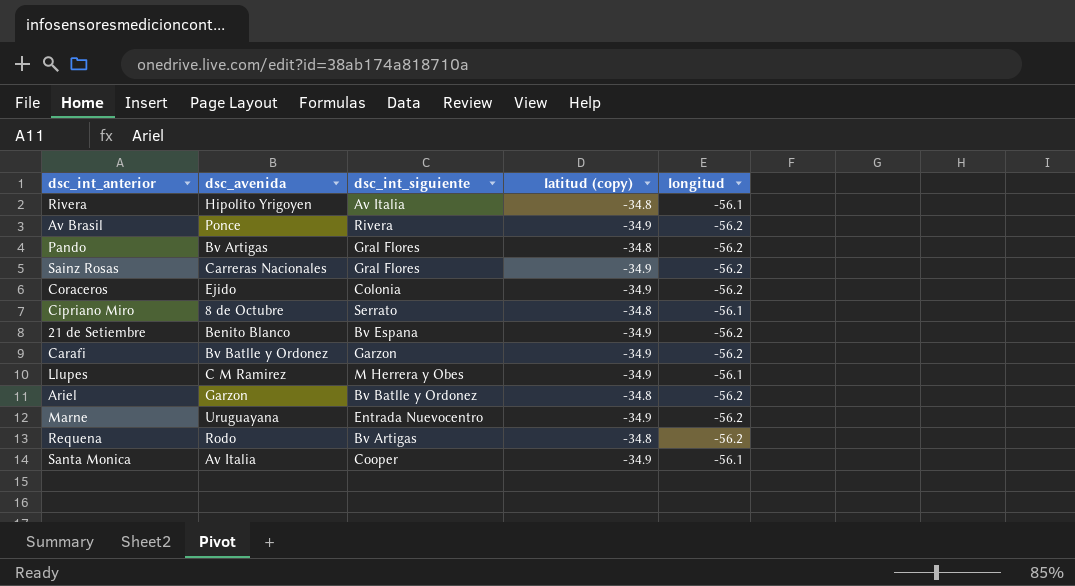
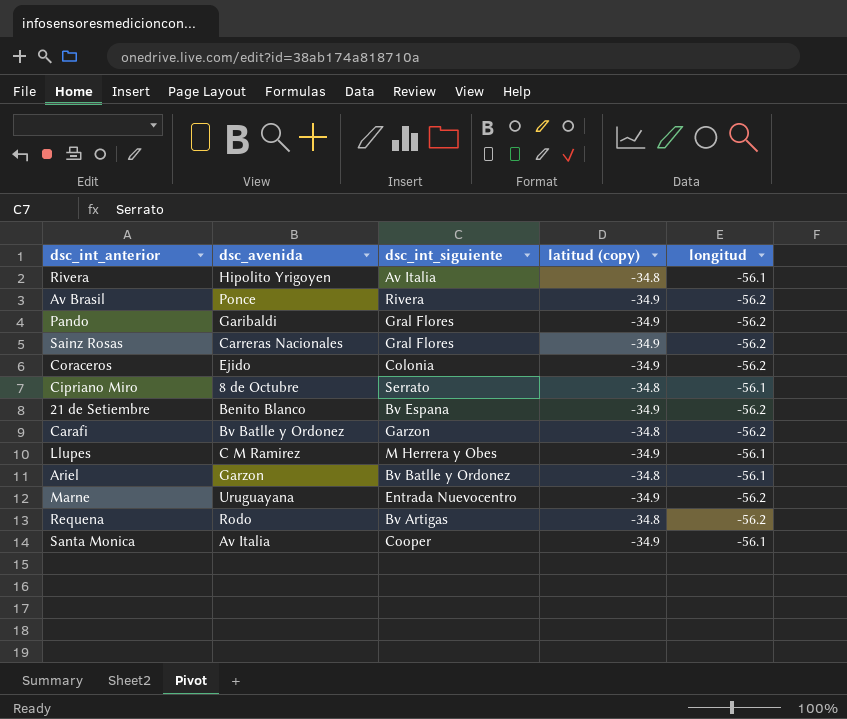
Pando | dsc_avenida: Bv Artigas -> Garibaldi
Pando | latitud (copy): -34.8 -> -34.9
Carafi | latitud (copy): -34.9 -> -34.8
Ariel | longitud: -56.2 -> -56.1

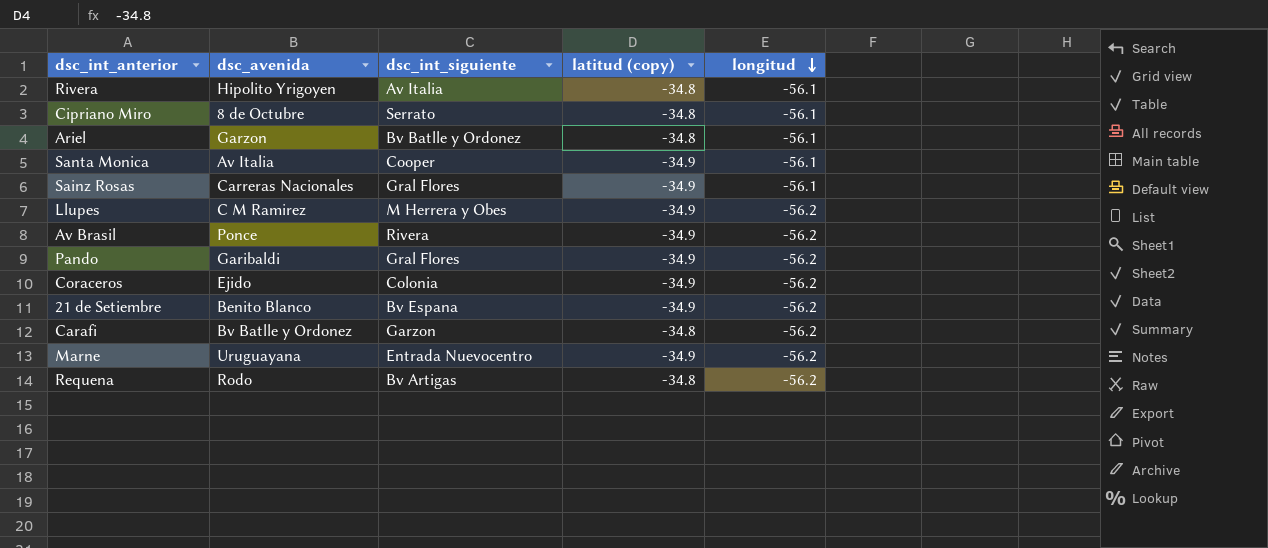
row order: none -> longitud descending
Sainz Rosas | longitud: -56.2 -> -56.1
Llupes | longitud: -56.1 -> -56.2

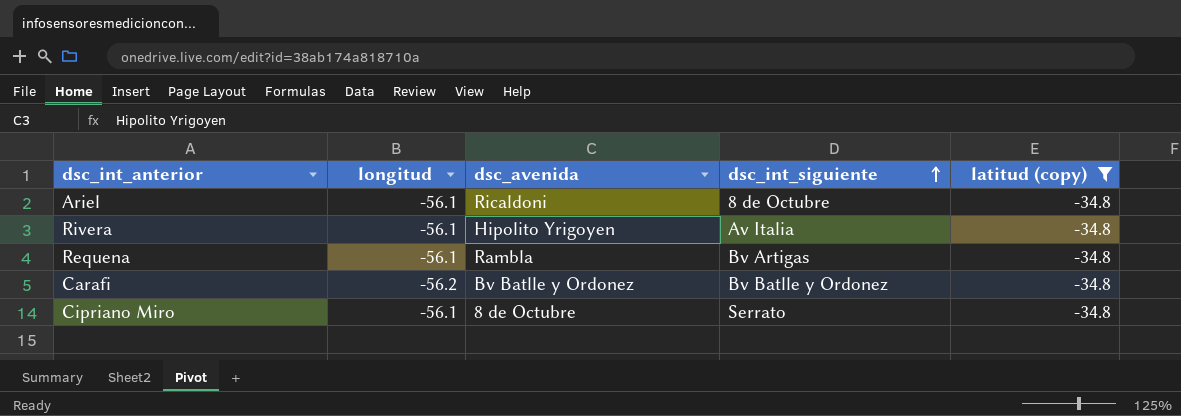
filter: none -> latitud (copy) = -34.8
row order: longitud descending -> dsc_int_siguiente ascending
column longitud | position: 5 -> 2
Ariel | dsc_avenida: Garzon -> Ricaldoni
Ariel | dsc_int_siguiente: Bv Batlle y Ordonez -> 8 de Octubre
Requena | longitud: -56.2 -> -56.1
Requena | dsc_avenida: Rodo -> Rambla
Carafi | dsc_int_siguiente: Garzon -> Bv Batlle y Ordonez

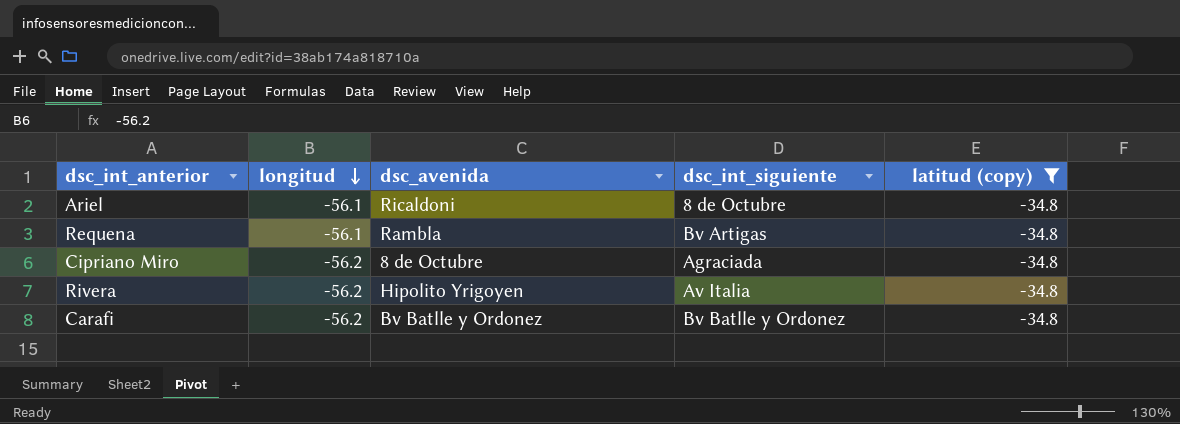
row order: dsc_int_siguiente ascending -> longitud descending
Cipriano Miro | longitud: -56.1 -> -56.2
Cipriano Miro | dsc_int_siguiente: Serrato -> Agraciada
Rivera | longitud: -56.1 -> -56.2

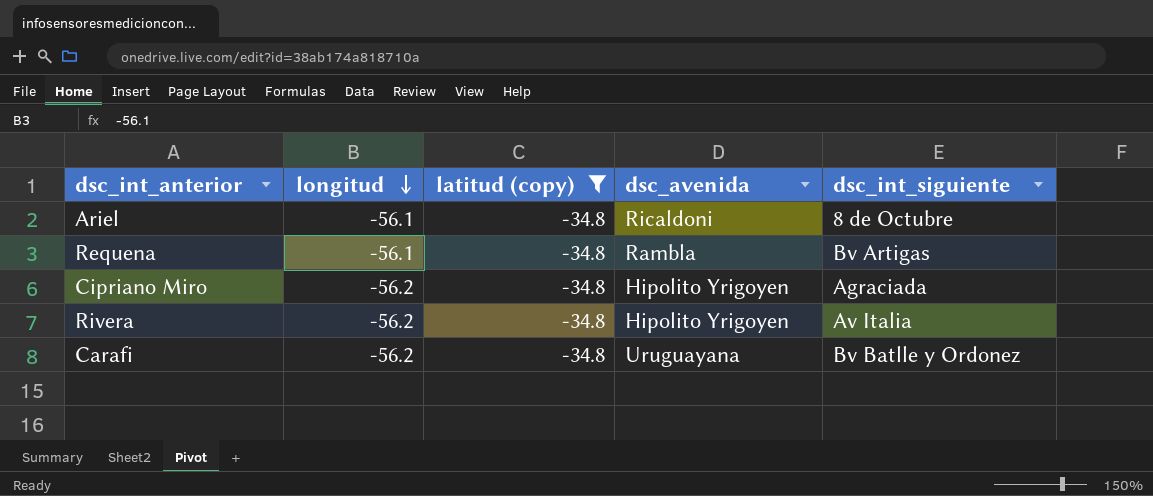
column latitud (copy) | position: 5 -> 3
Cipriano Miro | dsc_avenida: 8 de Octubre -> Hipolito Yrigoyen
Carafi | dsc_avenida: Bv Batlle y Ordonez -> Uruguayana

